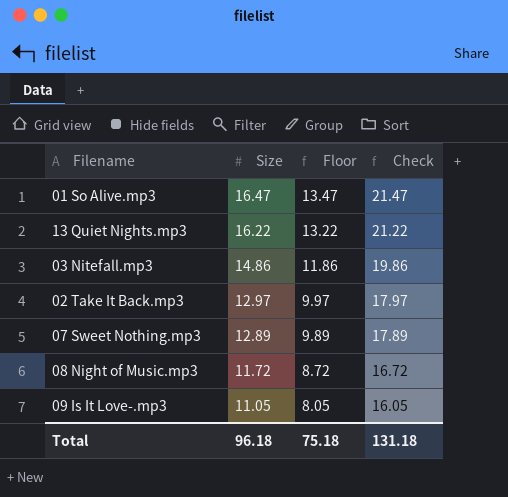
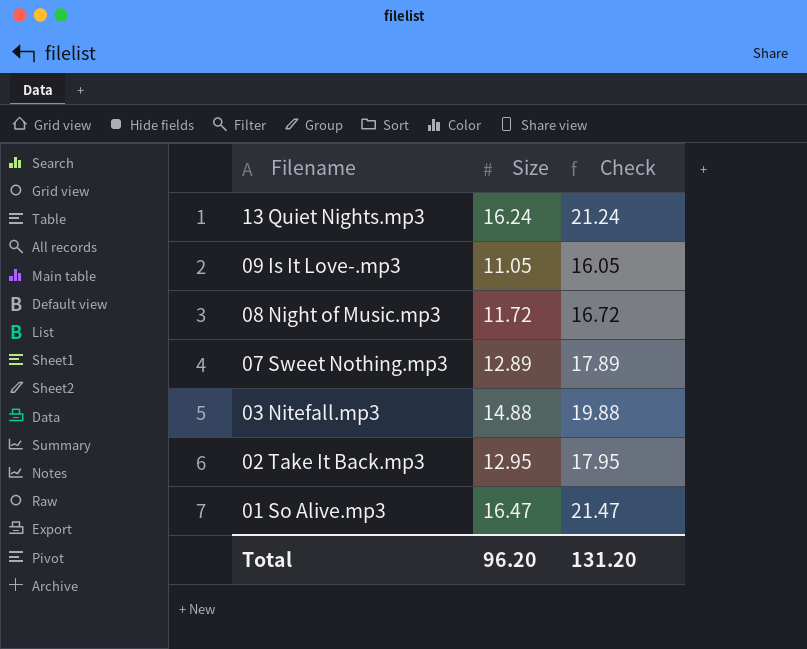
row order: Size descending -> Filename descending
column Floor | formula: [Size] - 3 -> none
13 Quiet Nights.mp3 | Size: 16.22 -> 16.24
13 Quiet Nights.mp3 | Check: 21.22 -> 21.24
03 Nitefall.mp3 | Size: 14.86 -> 14.88
03 Nitefall.mp3 | Check: 19.86 -> 19.88
02 Take It Back.mp3 | Size: 12.97 -> 12.95
02 Take It Back.mp3 | Check: 17.97 -> 17.95
Total | Size: 96.18 -> 96.20
Total | Check: 131.18 -> 131.20

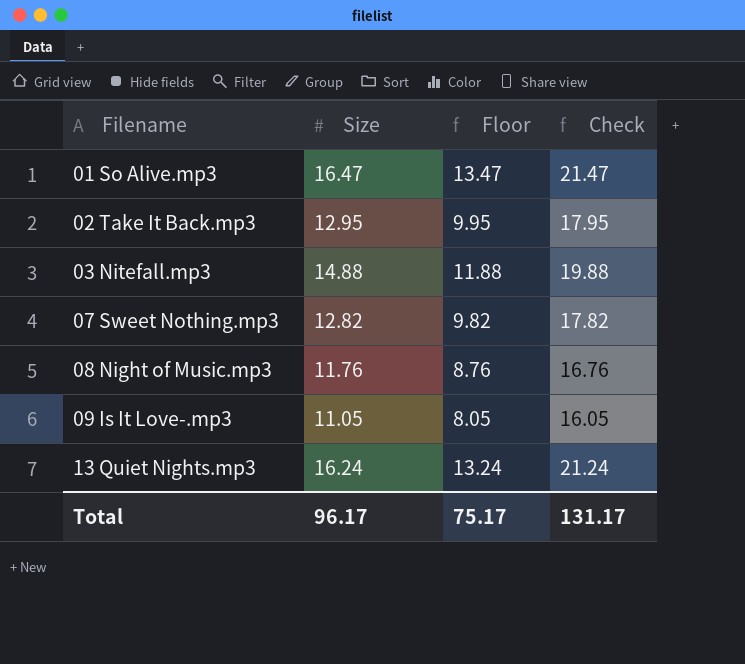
row order: Filename descending -> Filename ascending
column Floor | formula: none -> [Size] - 3
07 Sweet Nothing.mp3 | Size: 12.89 -> 12.82
07 Sweet Nothing.mp3 | Check: 17.89 -> 17.82
08 Night of Music.mp3 | Size: 11.72 -> 11.76
08 Night of Music.mp3 | Check: 16.72 -> 16.76
Total | Size: 96.20 -> 96.17
Total | Check: 131.20 -> 131.17

